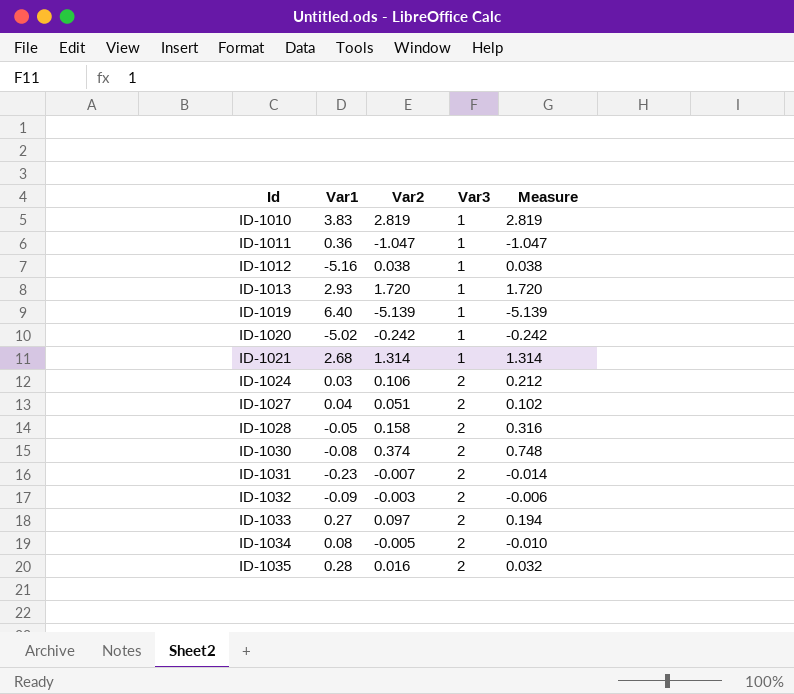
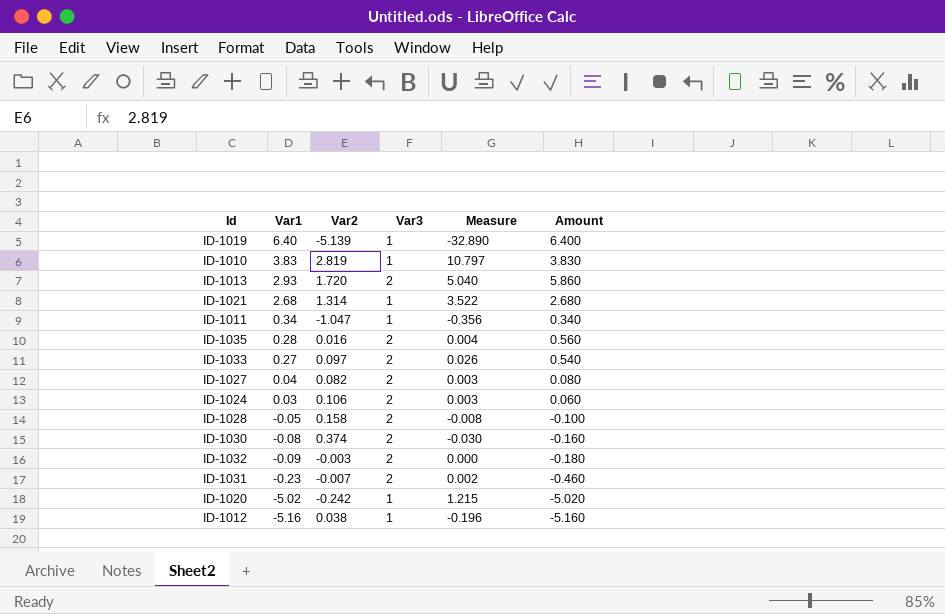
row order: Id ascending -> Var1 descending
column Measure | formula: [Var2] * [Var3] -> [Var1] * [Var2]
column Amount | formula: none -> [Var1] * [Var3]
row ID-1034: 0.08 | -0.005 | 2 | -0.010 -> none
ID-1013 | Var3: 1 -> 2
ID-1011 | Var1: 0.36 -> 0.34
ID-1027 | Var2: 0.051 -> 0.082

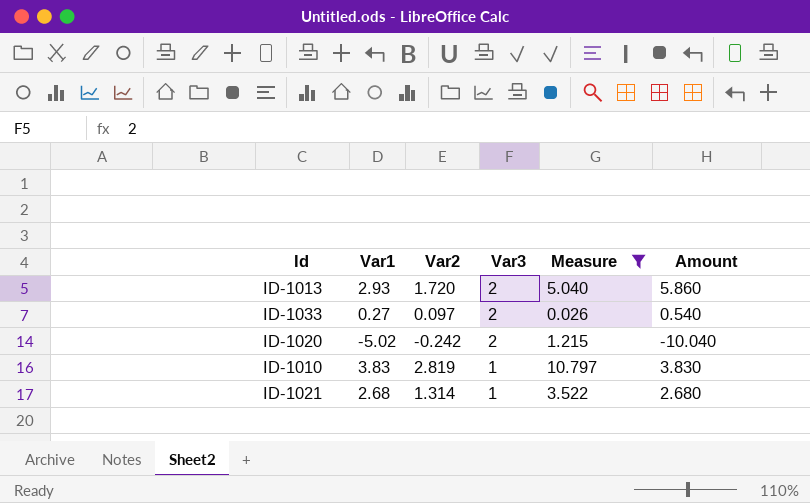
filter: none -> Measure >= 0.026
row order: Var1 descending -> Var3 descending
ID-1020 | Var3: 1 -> 2
ID-1020 | Amount: -5.020 -> -10.040

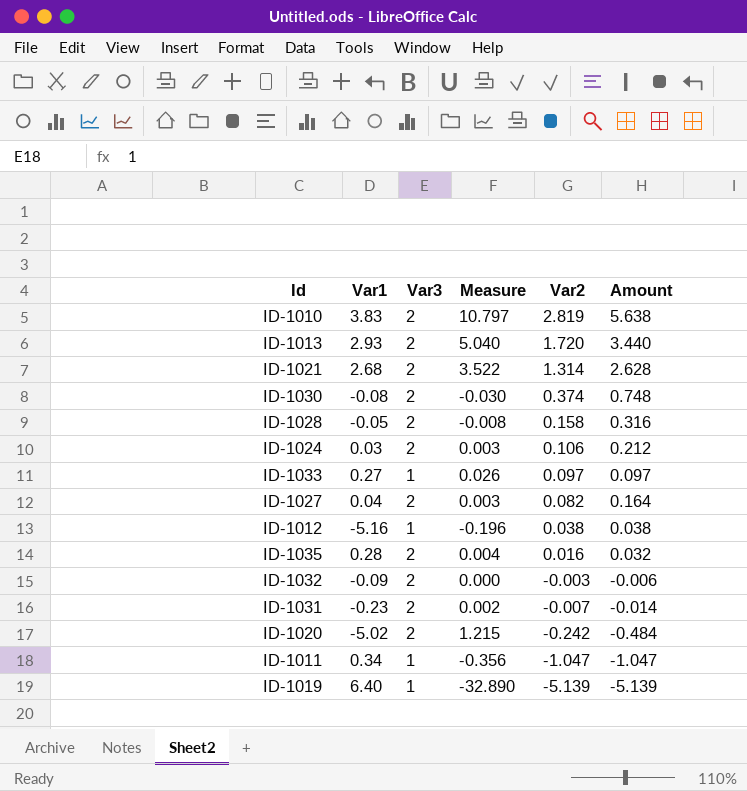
filter: Measure >= 0.026 -> none
row order: Var3 descending -> Var2 descending
column Var2 | position: 3 -> 5
column Amount | formula: [Var1] * [Var3] -> [Var3] * [Var2]
ID-1010 | Var3: 1 -> 2
ID-1021 | Var3: 1 -> 2
ID-1033 | Var3: 2 -> 1

